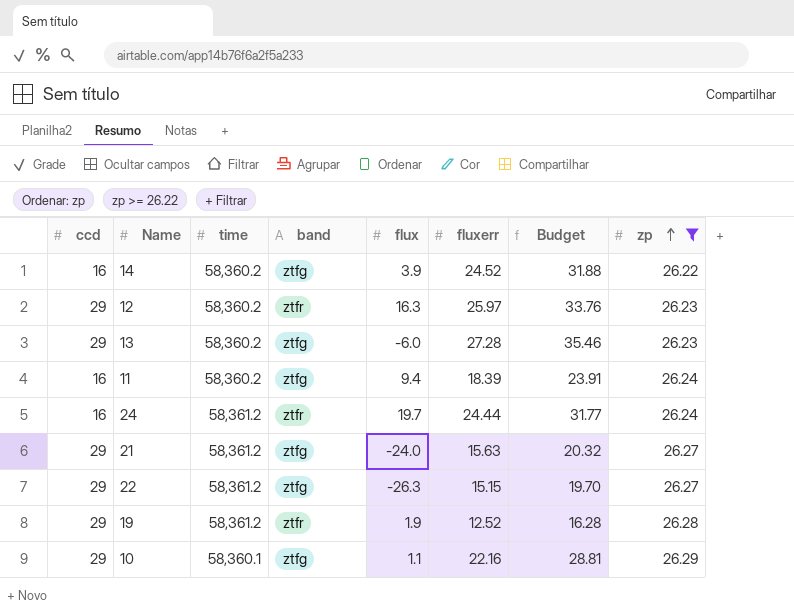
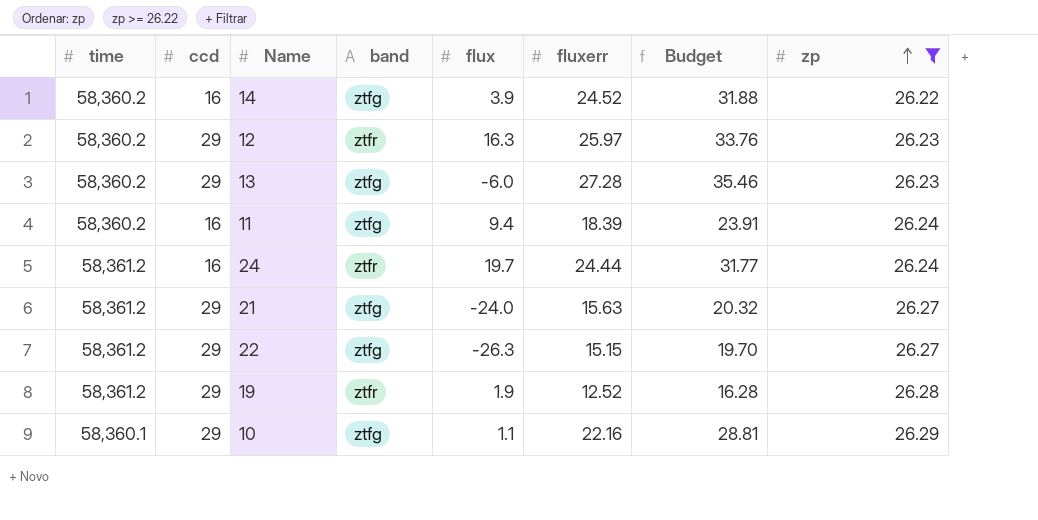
column time | position: 3 -> 1

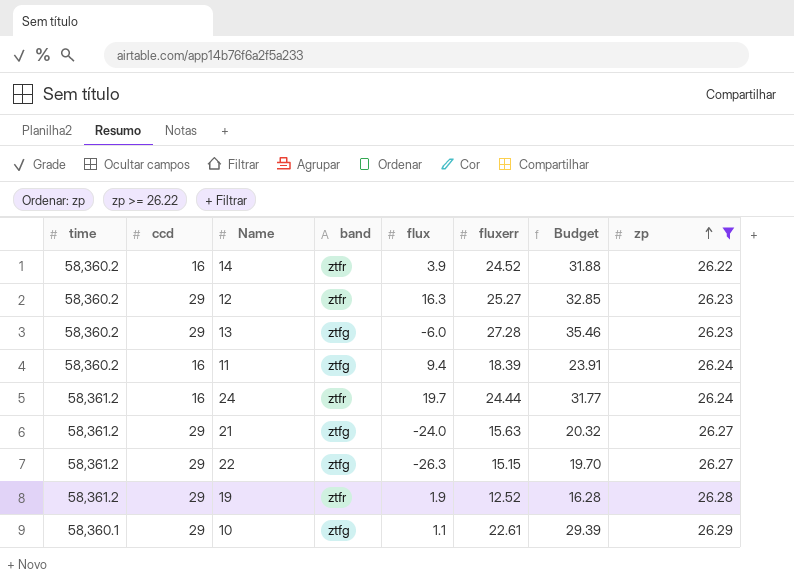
14 | band: ztfg -> ztfr
12 | fluxerr: 25.97 -> 25.27
12 | Budget: 33.76 -> 32.85
10 | fluxerr: 22.16 -> 22.61
10 | Budget: 28.81 -> 29.39

